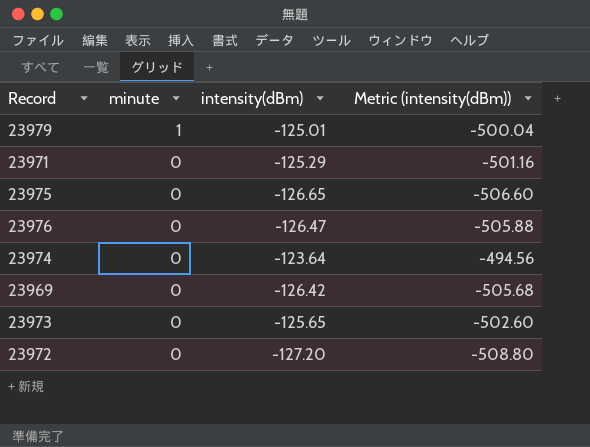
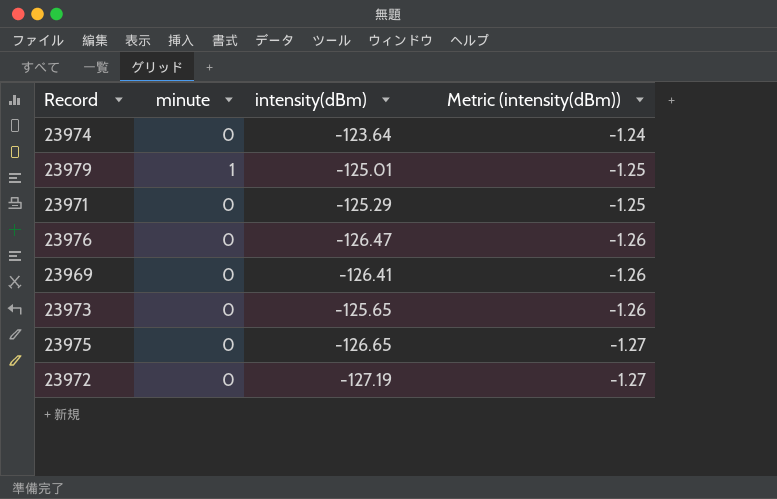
row order: minute descending -> Metric (intensity(dBm)) descending
column Metric (intensity(dBm)) | formula: [intensity(dBm)] * 4 -> [intensity(dBm)] * 0.01
23969 | intensity(dBm): -126.42 -> -126.41
23972 | intensity(dBm): -127.20 -> -127.19

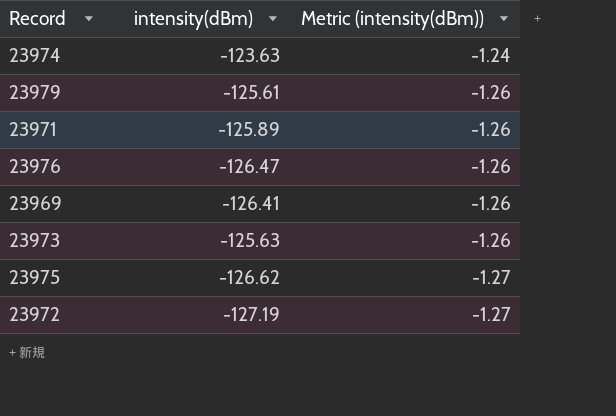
column minute | position: 2 -> none
23974 | intensity(dBm): -123.64 -> -123.63
23979 | intensity(dBm): -125.01 -> -125.61
23979 | Metric (intensity(dBm)): -1.25 -> -1.26
23971 | intensity(dBm): -125.29 -> -125.89
23971 | Metric (intensity(dBm)): -1.25 -> -1.26
23973 | intensity(dBm): -125.65 -> -125.63
23975 | intensity(dBm): -126.65 -> -126.62

